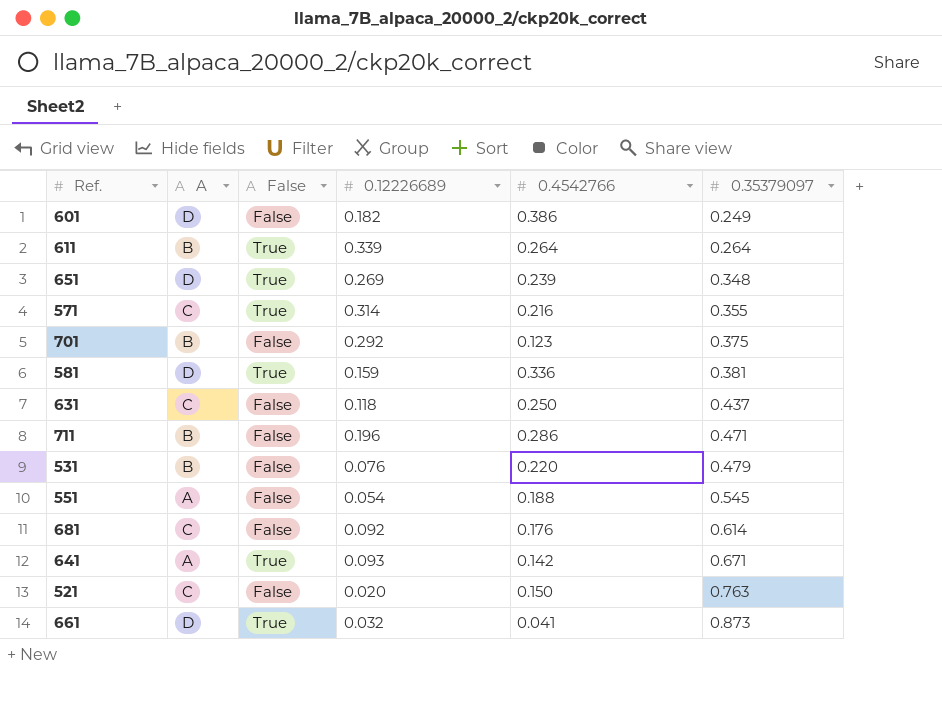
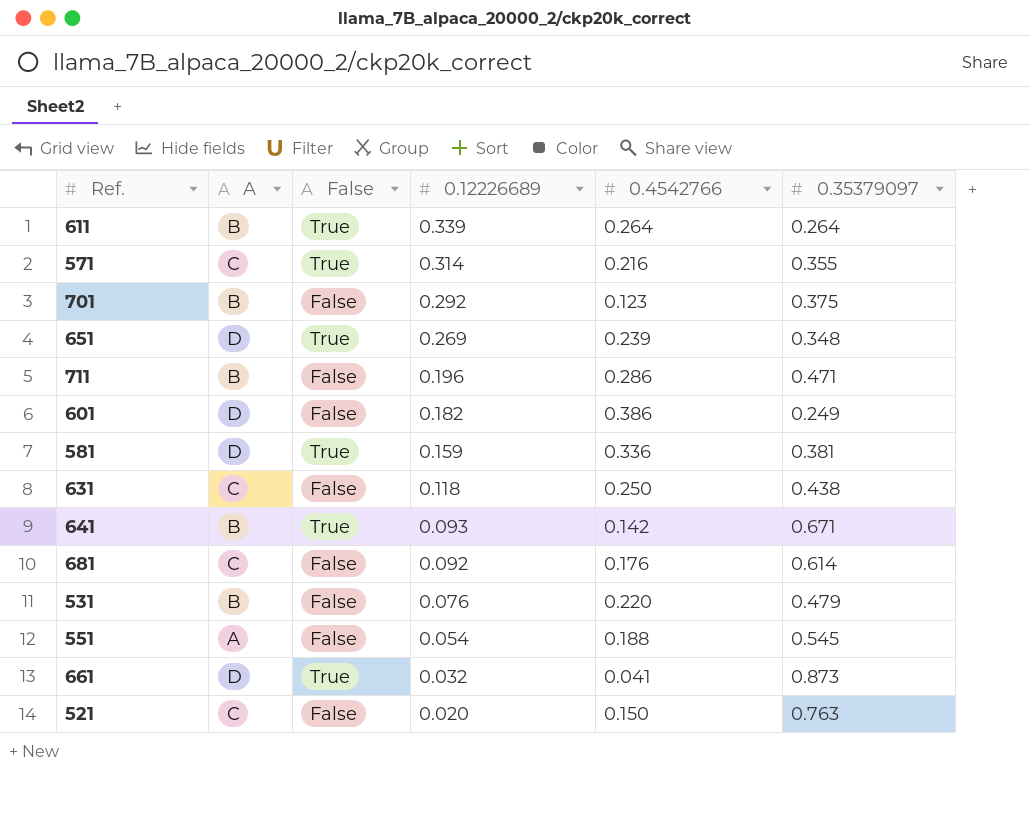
row order: 0.35379097 ascending -> 0.12226689 descending
631 | 0.35379097: 0.437 -> 0.438
641 | A: A -> B

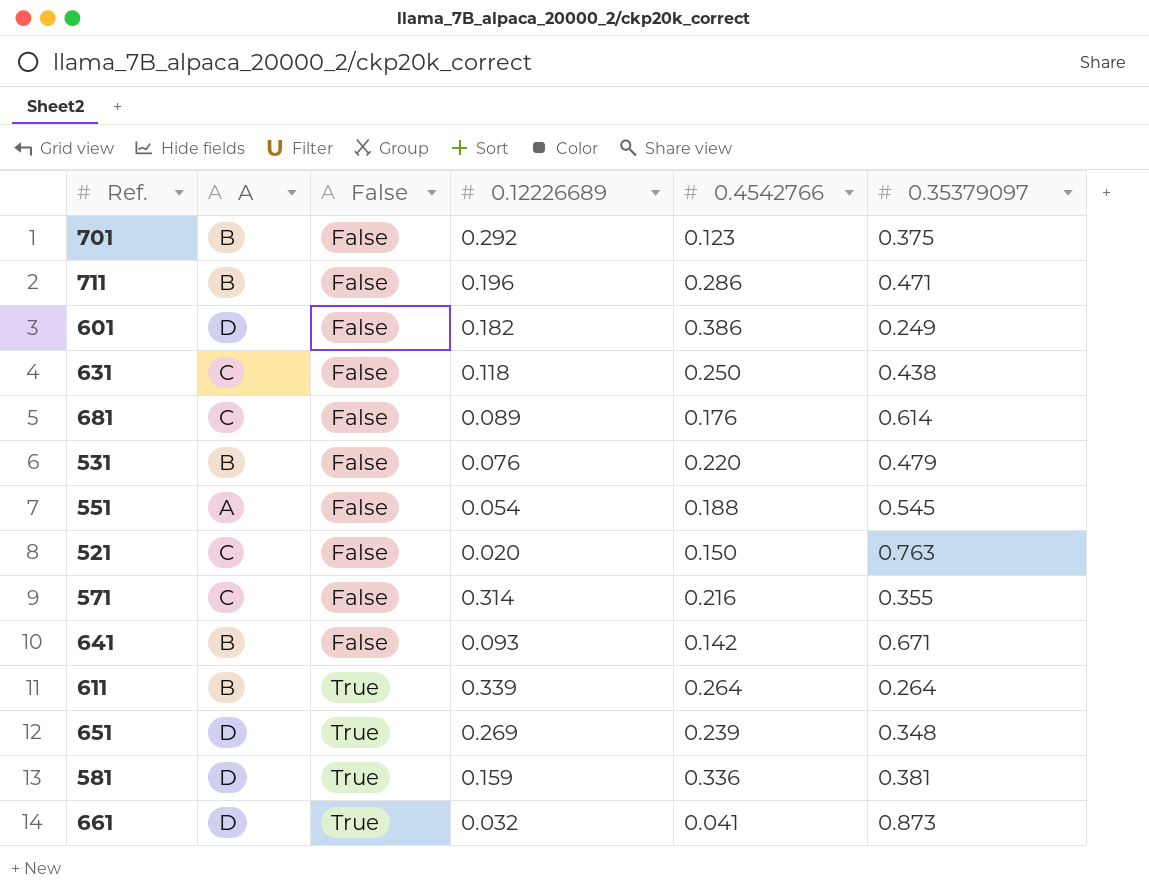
row order: 0.12226689 descending -> False ascending
681 | 0.12226689: 0.092 -> 0.089
571 | False: True -> False
641 | False: True -> False

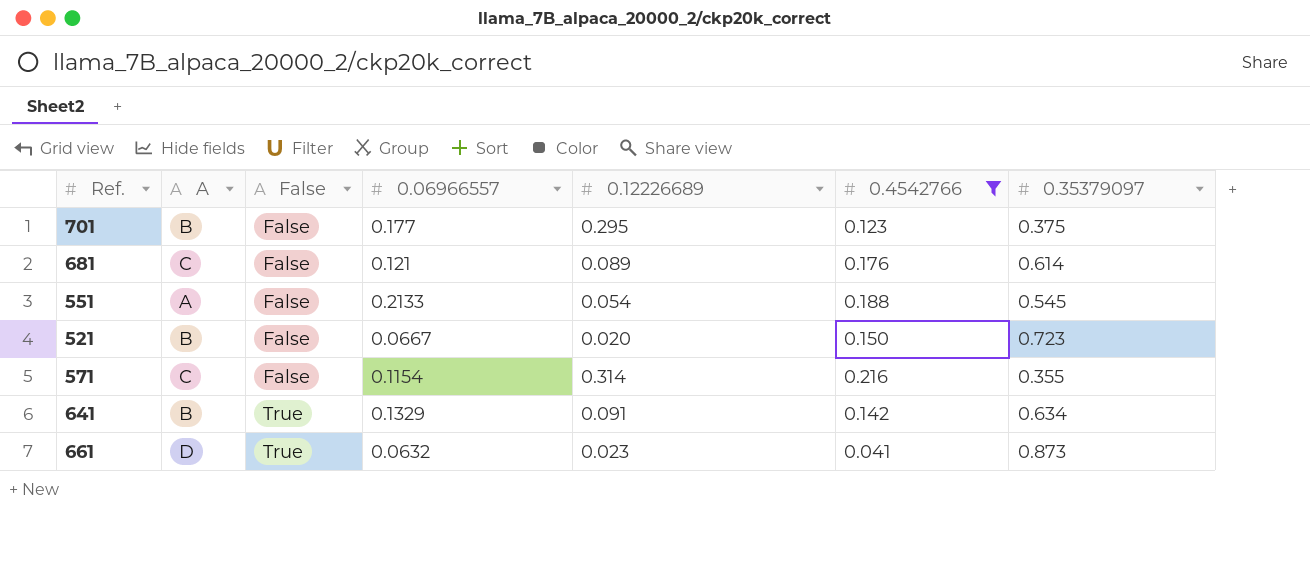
filter: none -> 0.4542766 <= 0.216
column 0.06966557 | position: none -> 4
701 | 0.12226689: 0.292 -> 0.295
521 | A: C -> B
521 | 0.35379097: 0.763 -> 0.723
641 | False: False -> True
641 | 0.12226689: 0.093 -> 0.091
641 | 0.35379097: 0.671 -> 0.634
661 | 0.12226689: 0.032 -> 0.023

